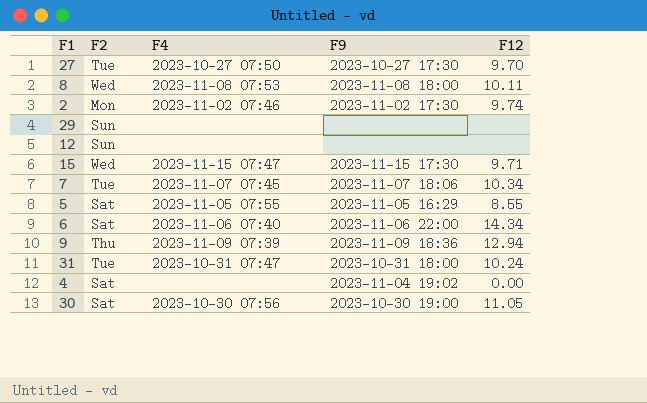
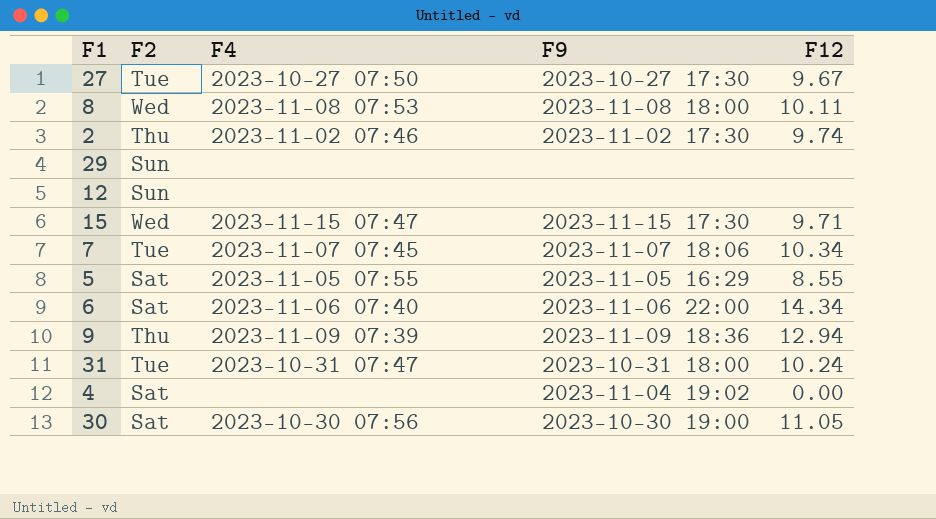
27 | F12: 9.70 -> 9.67
2 | F2: Mon -> Thu

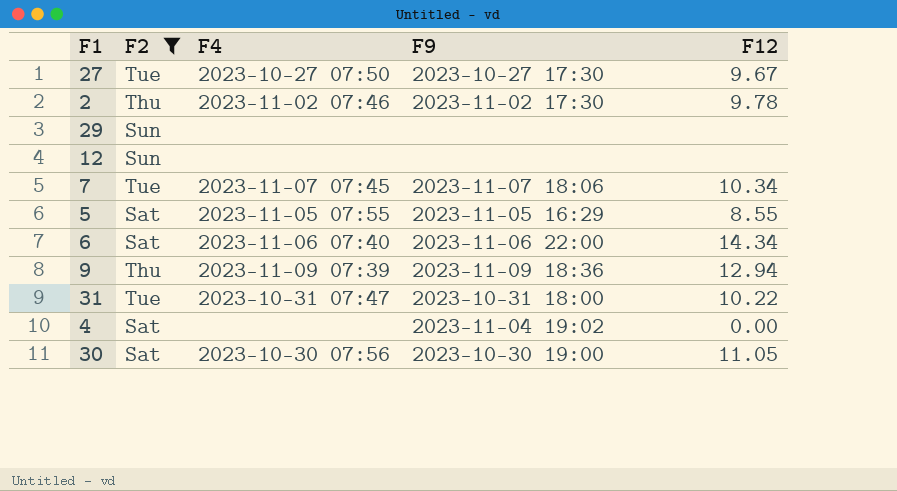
filter: none -> F2 != Wed
2 | F12: 9.74 -> 9.78
31 | F12: 10.24 -> 10.22

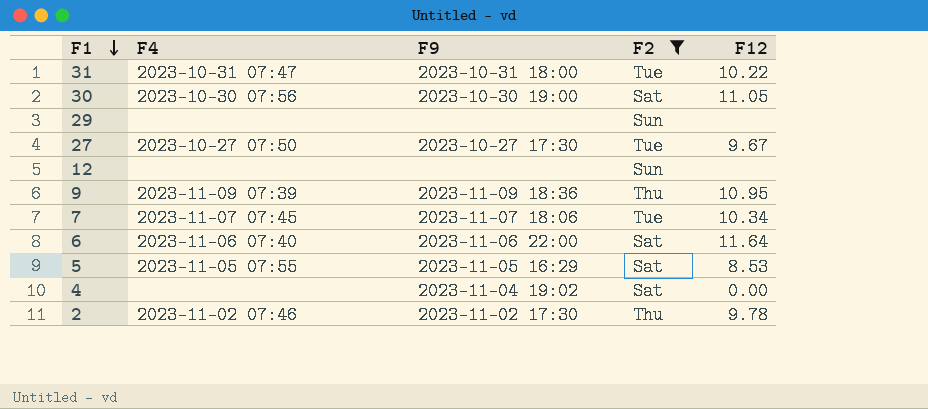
row order: none -> F1 descending
column F2 | position: 2 -> 4
9 | F12: 12.94 -> 10.95
6 | F12: 14.34 -> 11.64
5 | F12: 8.55 -> 8.53

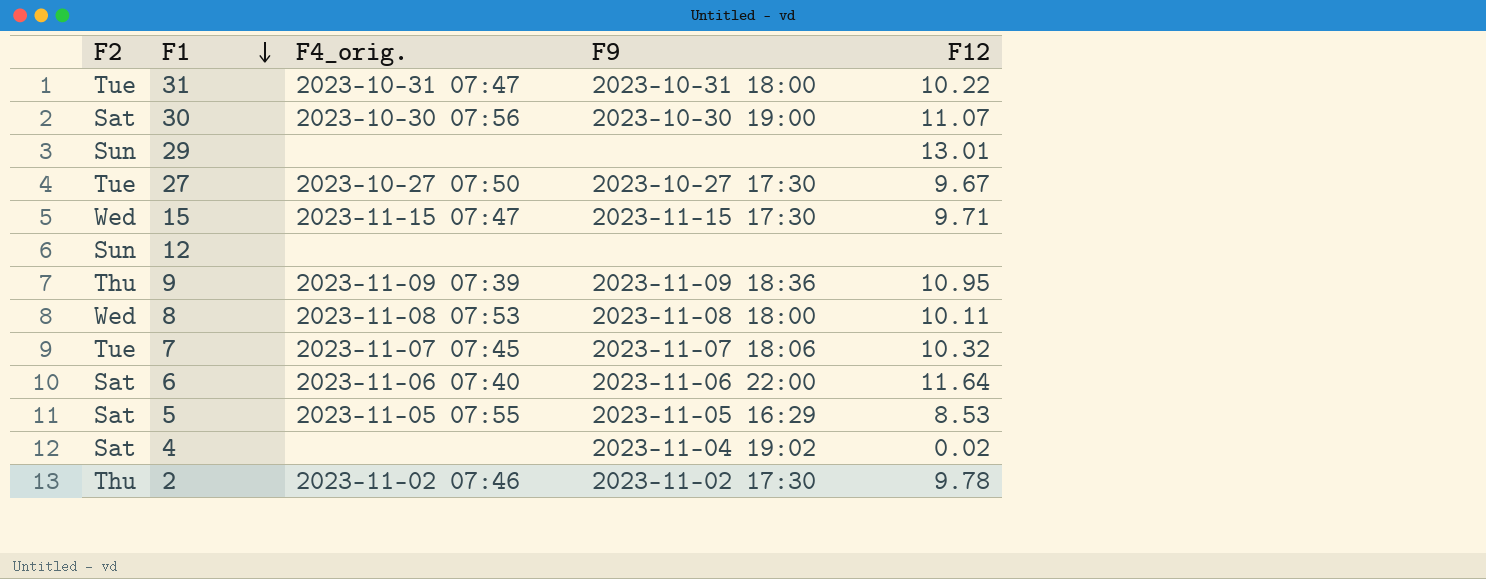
filter: F2 != Wed -> none
column F2 | position: 4 -> 1
column name: F4 -> F4_orig.
30 | F12: 11.05 -> 11.07
29 | F12: none -> 13.01
7 | F12: 10.34 -> 10.32
4 | F12: 0.00 -> 0.02

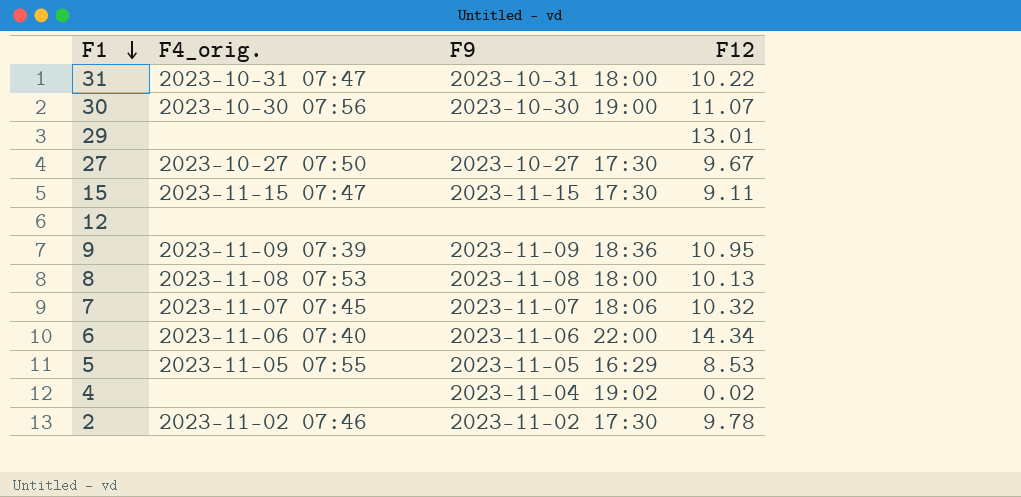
column F2 | position: 1 -> none
15 | F12: 9.71 -> 9.11
8 | F12: 10.11 -> 10.13
6 | F12: 11.64 -> 14.34

